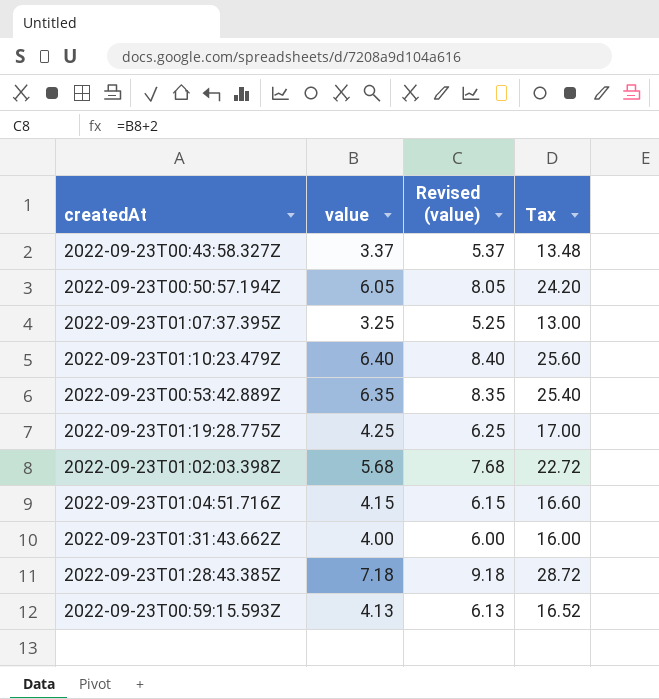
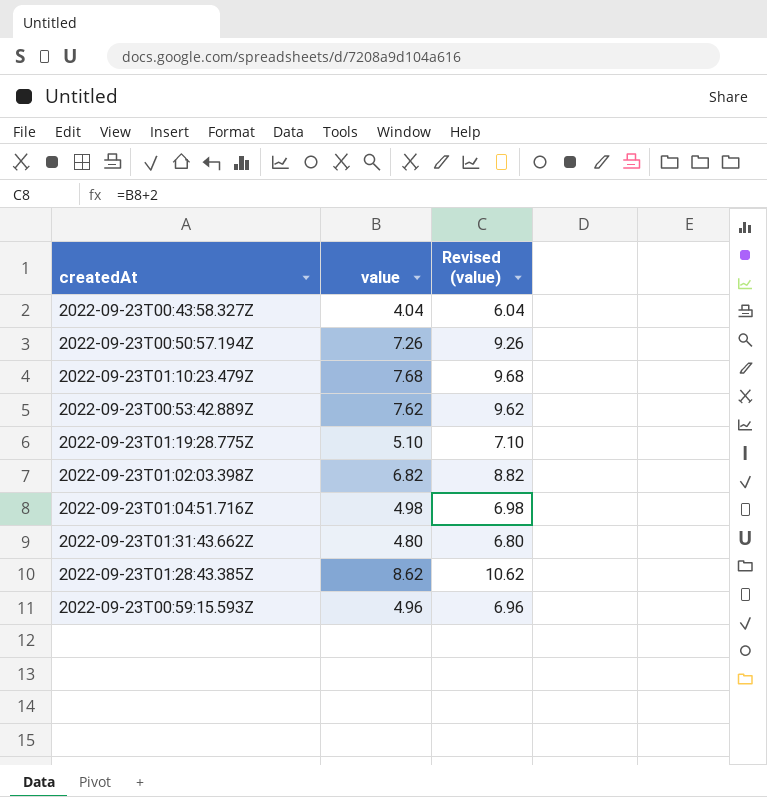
column Tax | formula: [value] * 4 -> none
row 2022-09-23T01:07:37.395Z: 3.25 | 5.25 | 13.00 -> none
2022-09-23T00:43:58.327Z | value: 3.37 -> 4.04
2022-09-23T00:43:58.327Z | Revised (value): 5.37 -> 6.04
2022-09-23T00:50:57.194Z | value: 6.05 -> 7.26
2022-09-23T00:50:57.194Z | Revised (value): 8.05 -> 9.26
2022-09-23T01:10:23.479Z | value: 6.40 -> 7.68
2022-09-23T01:10:23.479Z | Revised (value): 8.40 -> 9.68
2022-09-23T00:53:42.889Z | value: 6.35 -> 7.62
2022-09-23T00:53:42.889Z | Revised (value): 8.35 -> 9.62
2022-09-23T01:19:28.775Z | value: 4.25 -> 5.10
2022-09-23T01:19:28.775Z | Revised (value): 6.25 -> 7.10
2022-09-23T01:02:03.398Z | value: 5.68 -> 6.82
2022-09-23T01:02:03.398Z | Revised (value): 7.68 -> 8.82
2022-09-23T01:04:51.716Z | value: 4.15 -> 4.98
2022-09-23T01:04:51.716Z | Revised (value): 6.15 -> 6.98
2022-09-23T01:31:43.662Z | value: 4.00 -> 4.80
2022-09-23T01:31:43.662Z | Revised (value): 6.00 -> 6.80
2022-09-23T01:28:43.385Z | value: 7.18 -> 8.62
2022-09-23T01:28:43.385Z | Revised (value): 9.18 -> 10.62
2022-09-23T00:59:15.593Z | value: 4.13 -> 4.96
2022-09-23T00:59:15.593Z | Revised (value): 6.13 -> 6.96

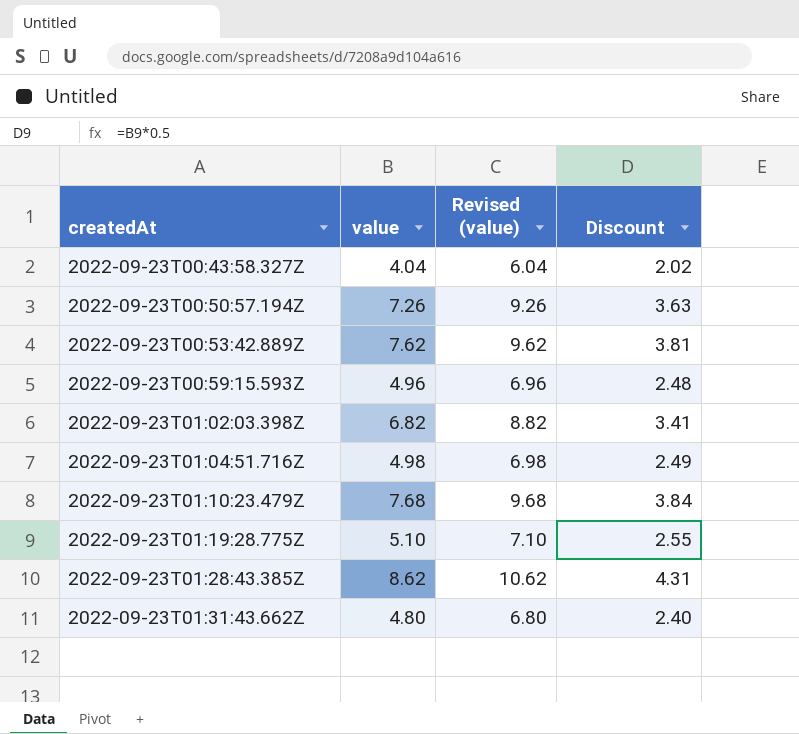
row order: none -> createdAt ascending
column Discount | formula: none -> [value] * 0.5

